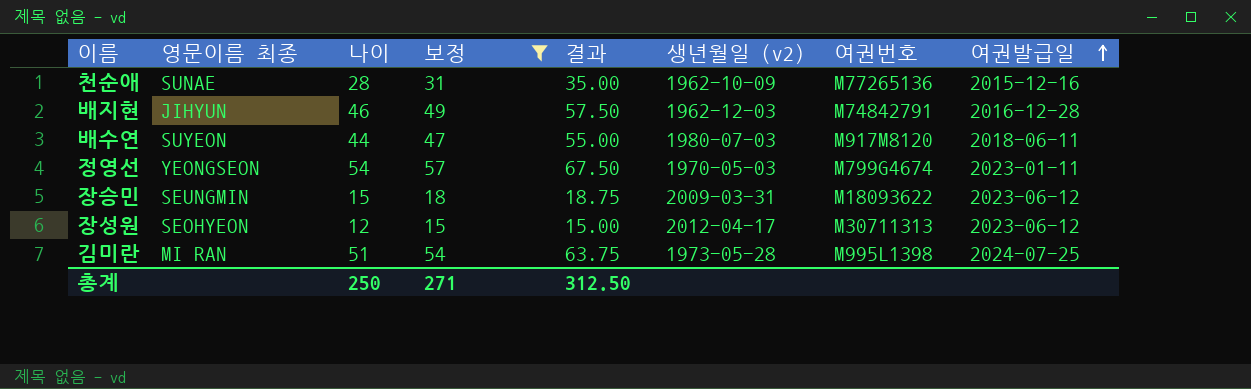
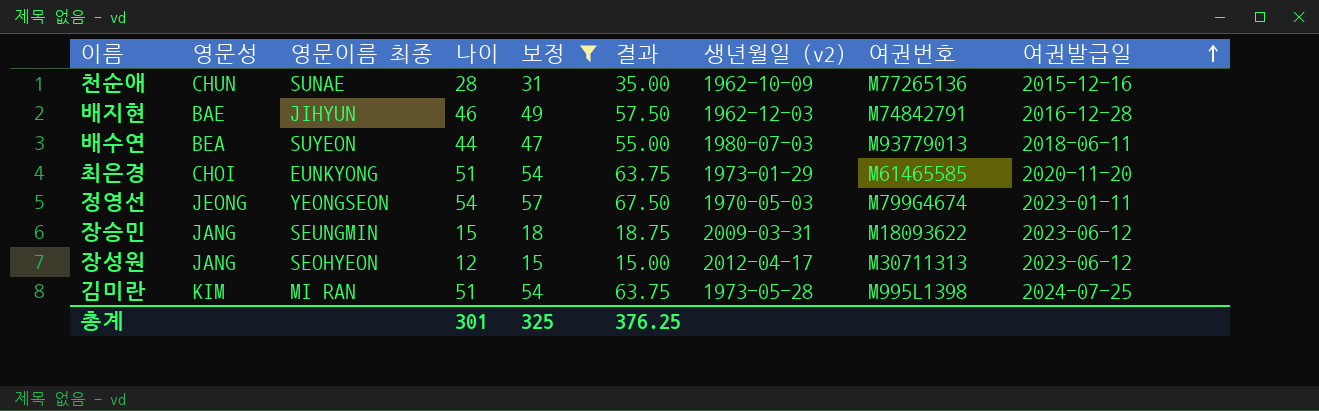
column 영문성 | position: none -> 2
배수연 | 여권번호: M917M8120 -> M93779013
row 최은경: none -> CHOI | EUNKYONG | 51 | 54 | 63.75 | 1973-01-29 | M61465585 | 2020-11-20
총계 | 나이: 250 -> 301
총계 | 보정: 271 -> 325
총계 | 결과: 312.50 -> 376.25

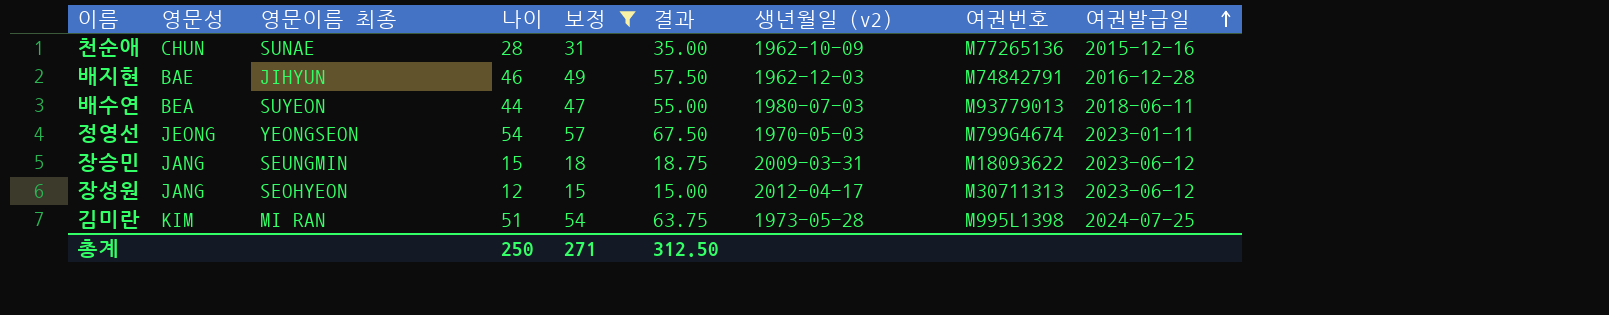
row 최은경: CHOI | EUNKYONG | 51 | 54 | 63.75 | 1973-01-29 | M61465585 | 2020-11-20 -> none
총계 | 나이: 301 -> 250
총계 | 보정: 325 -> 271
총계 | 결과: 376.25 -> 312.50

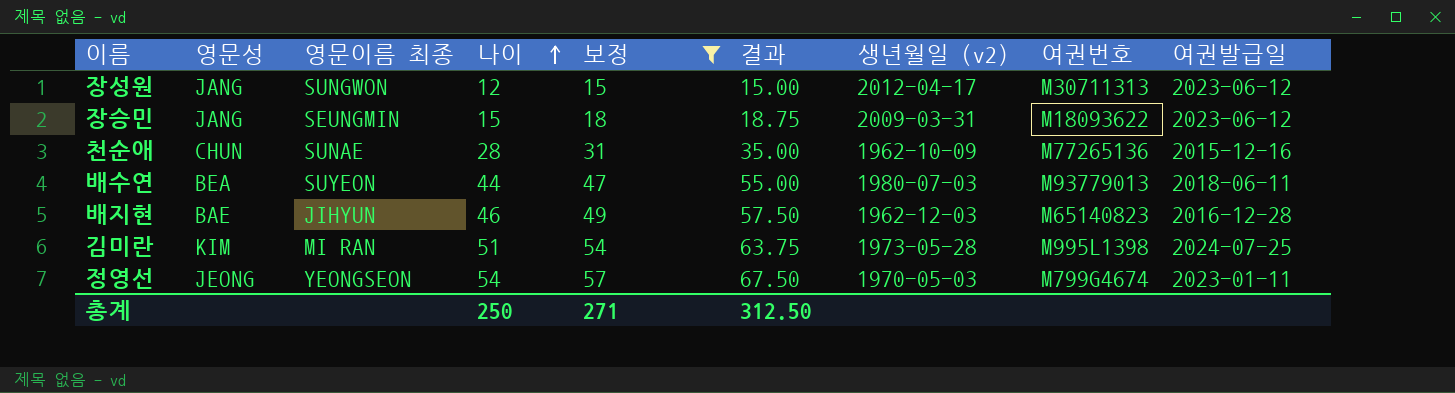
row order: 여권발급일 ascending -> 나이 ascending
장성원 | 영문이름 최종: SEOHYEON -> SUNGWON
배지현 | 여권번호: M74842791 -> M65140823

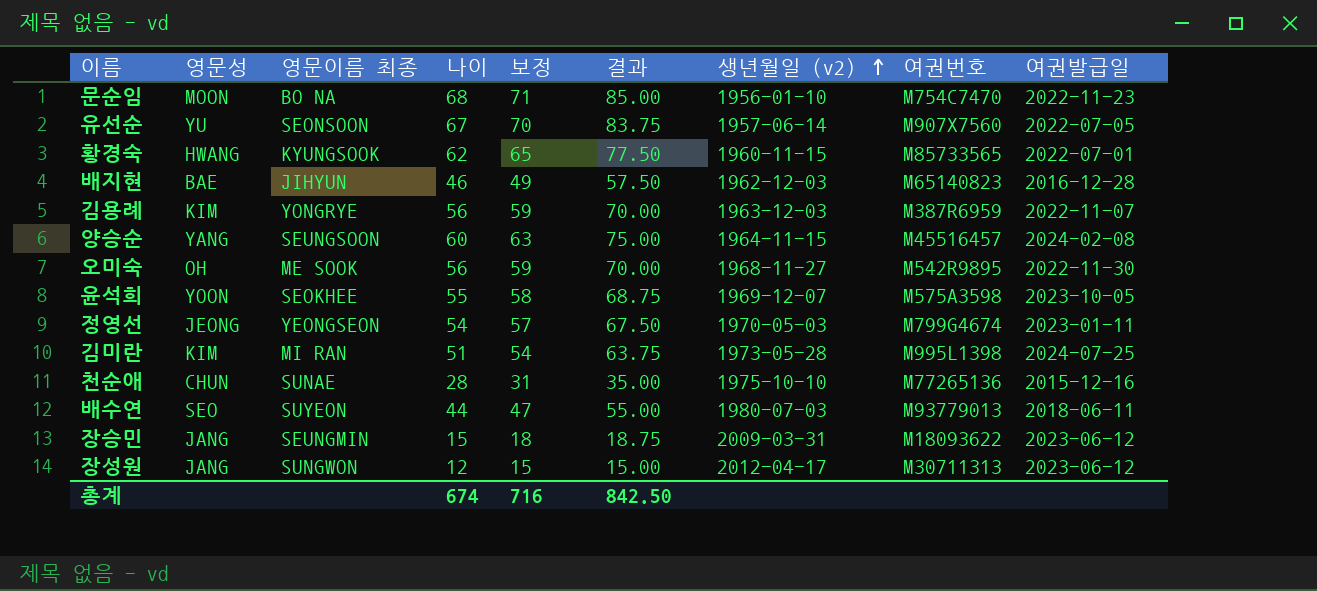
filter: 보정 <= 57 -> none
row order: 나이 ascending -> 생년월일 (v2) ascending
천순애 | 생년월일 (v2): 1962-10-09 -> 1975-10-10
배수연 | 영문성: BEA -> SEO
총계 | 나이: 250 -> 674
총계 | 보정: 271 -> 716
총계 | 결과: 312.50 -> 842.50

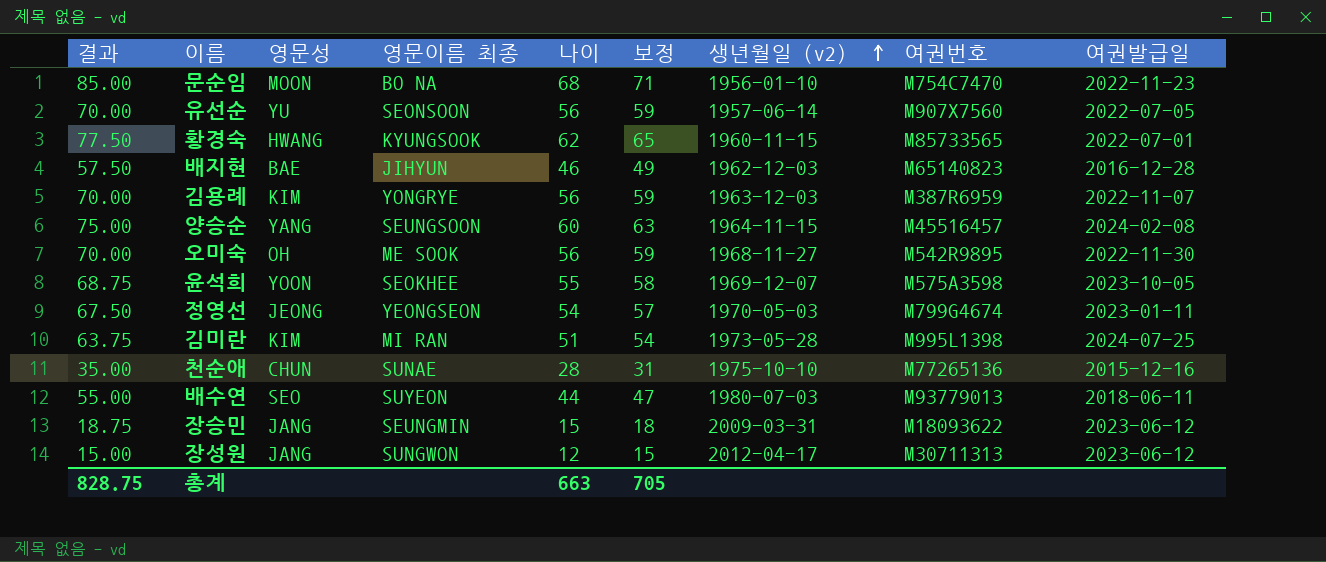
column 결과 | position: 6 -> 1
유선순 | 결과: 83.75 -> 70.00
유선순 | 나이: 67 -> 56
유선순 | 보정: 70 -> 59
총계 | 결과: 842.50 -> 828.75
총계 | 나이: 674 -> 663
총계 | 보정: 716 -> 705

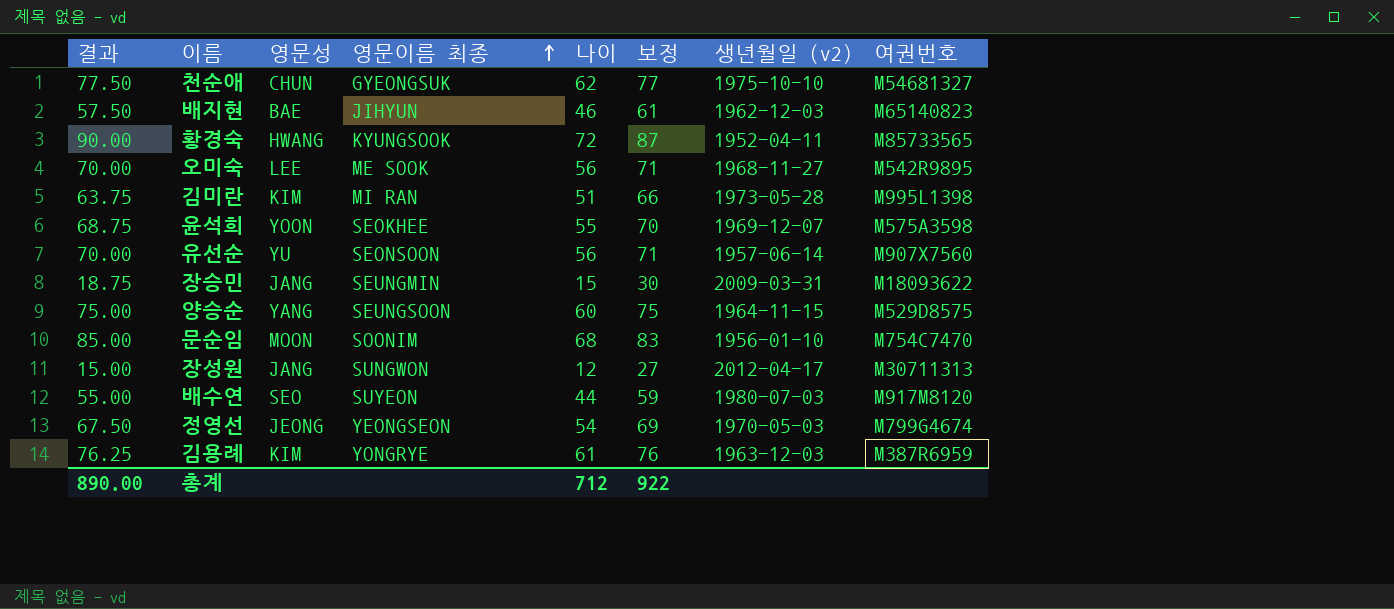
row order: 생년월일 (v2) ascending -> 영문이름 최종 ascending
column 여권발급일 | position: 9 -> none
column 보정 | formula: [나이] + 3 -> [나이] + 15
천순애 | 결과: 35.00 -> 77.50
천순애 | 영문이름 최종: SUNAE -> GYEONGSUK
천순애 | 나이: 28 -> 62
천순애 | 여권번호: M77265136 -> M54681327
황경숙 | 결과: 77.50 -> 90.00
황경숙 | 나이: 62 -> 72
황경숙 | 생년월일 (v2): 1960-11-15 -> 1952-04-11
오미숙 | 영문성: OH -> LEE
양승순 | 여권번호: M45516457 -> M529D8575
문순임 | 영문이름 최종: BO NA -> SOONIM
배수연 | 여권번호: M93779013 -> M917M8120
김용례 | 결과: 70.00 -> 76.25
김용례 | 나이: 56 -> 61
총계 | 결과: 828.75 -> 890.00
총계 | 나이: 663 -> 712
총계 | 보정: 705 -> 922

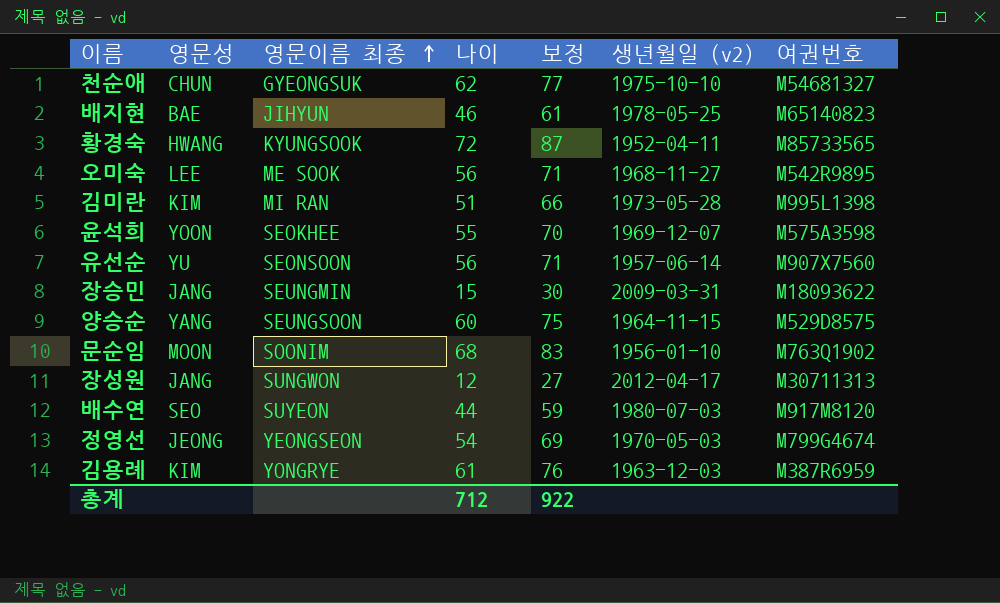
column 결과 | formula: [나이] * 1.25 -> none
배지현 | 생년월일 (v2): 1962-12-03 -> 1978-05-25
문순임 | 여권번호: M754C7470 -> M763Q1902

